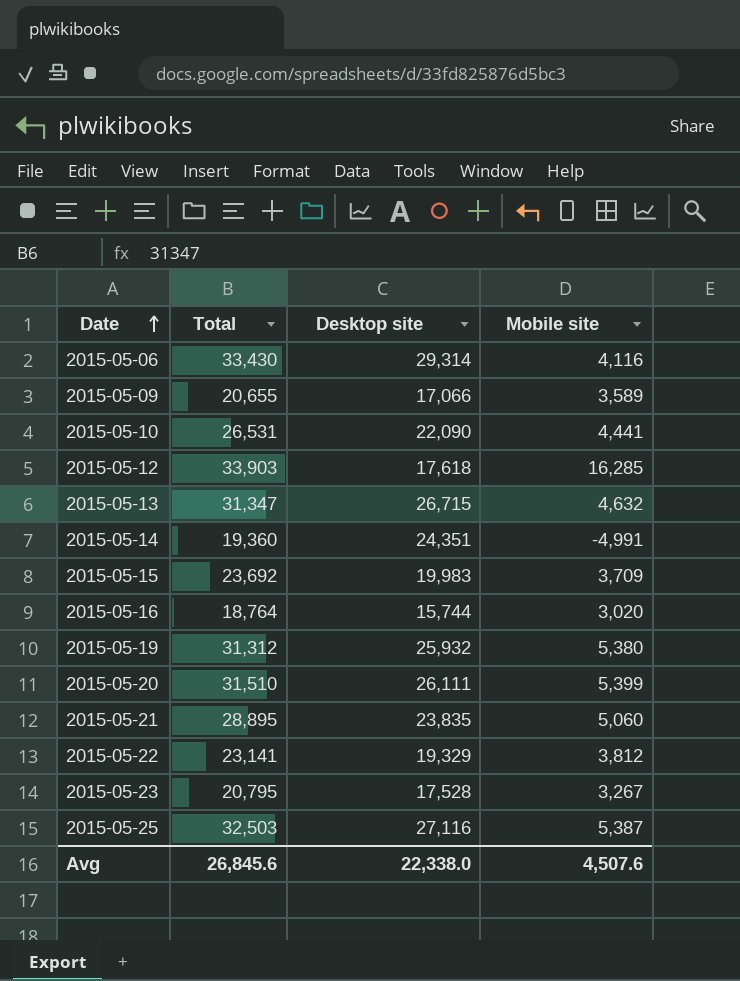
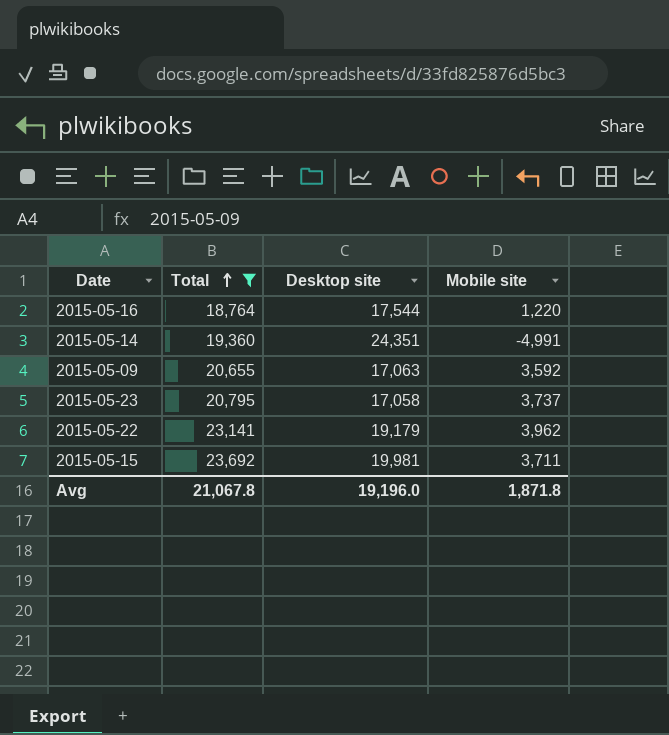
filter: none -> Total <= 23,692
row order: Date ascending -> Total ascending
2015-05-16 | Desktop site: 15,744 -> 17,544
2015-05-16 | Mobile site: 3,020 -> 1,220
2015-05-09 | Desktop site: 17,066 -> 17,063
2015-05-09 | Mobile site: 3,589 -> 3,592
2015-05-23 | Desktop site: 17,528 -> 17,058
2015-05-23 | Mobile site: 3,267 -> 3,737
2015-05-22 | Desktop site: 19,329 -> 19,179
2015-05-22 | Mobile site: 3,812 -> 3,962
2015-05-15 | Desktop site: 19,983 -> 19,981
2015-05-15 | Mobile site: 3,709 -> 3,711
Avg | Total: 26,845.6 -> 21,067.8
Avg | Desktop site: 22,338.0 -> 19,196.0
Avg | Mobile site: 4,507.6 -> 1,871.8

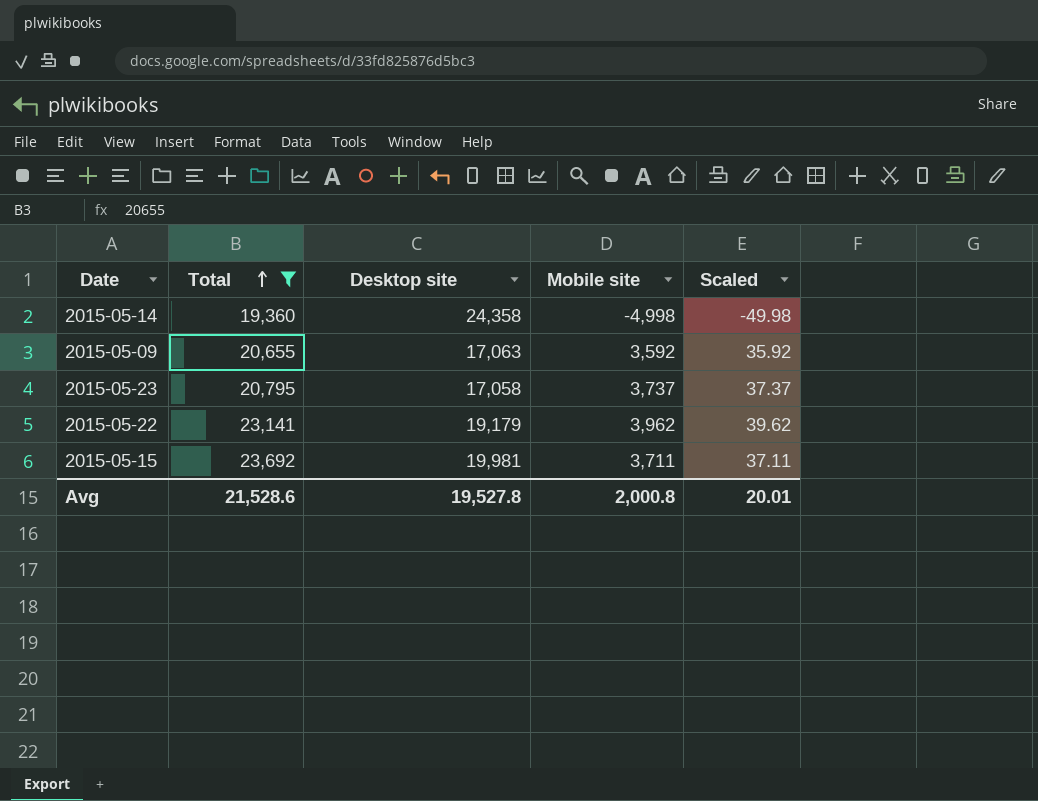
column Scaled | formula: none -> [Mobile site] * 0.01
row 2015-05-16: 18,764 | 17,544 | 1,220 -> none
2015-05-14 | Desktop site: 24,351 -> 24,358
2015-05-14 | Mobile site: -4,991 -> -4,998
Avg | Total: 21,067.8 -> 21,528.6
Avg | Desktop site: 19,196.0 -> 19,527.8
Avg | Mobile site: 1,871.8 -> 2,000.8

